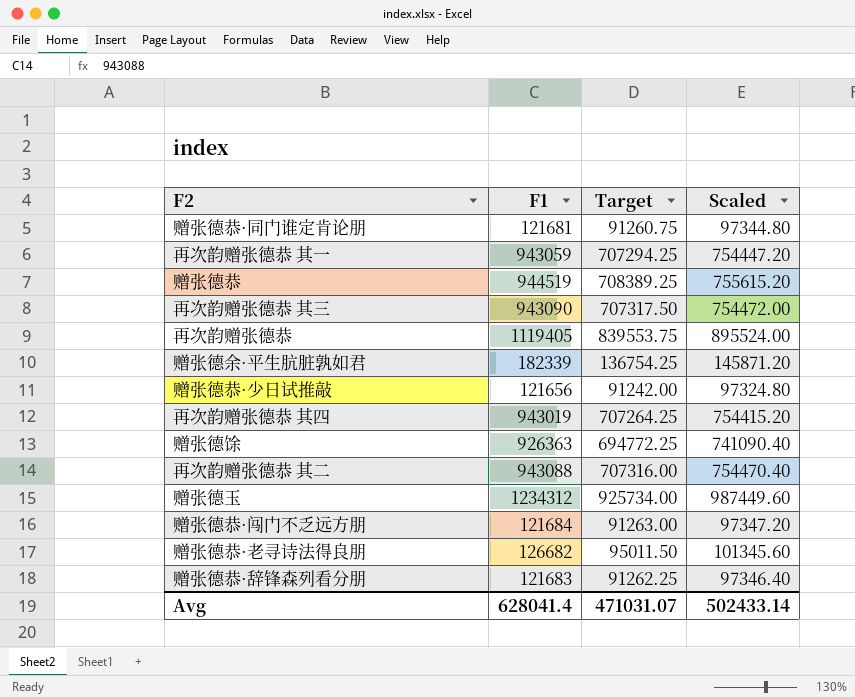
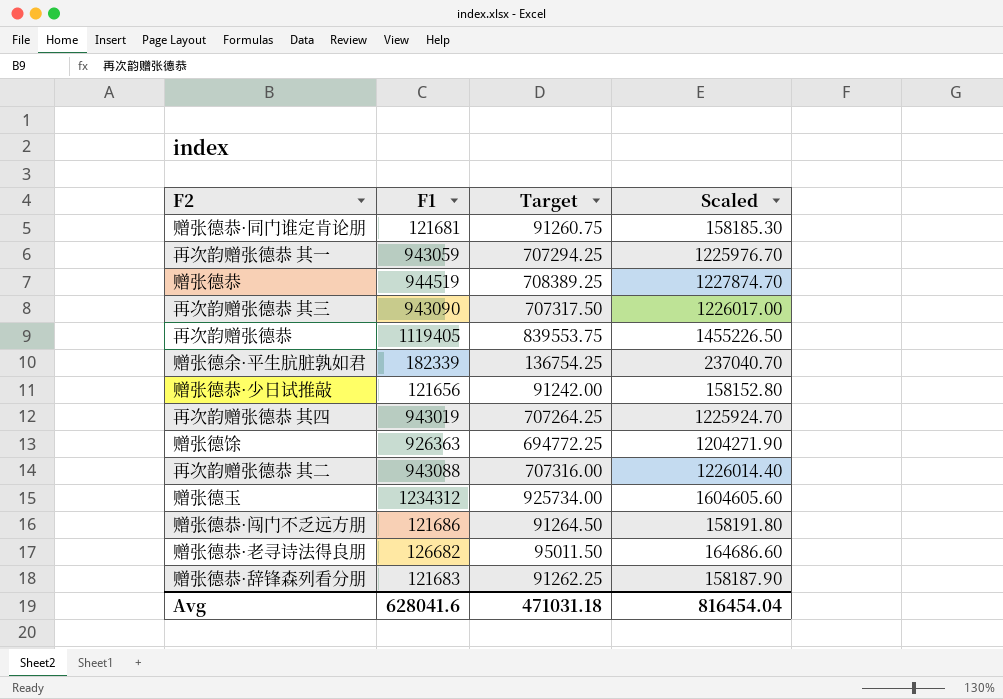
column Scaled | formula: [F1] * 0.8 -> [F1] * 1.3
赠张德恭·闯门不乏远方朋 | F1: 121684 -> 121686
赠张德恭·闯门不乏远方朋 | Target: 91263.00 -> 91264.50
Avg | F1: 628041.4 -> 628041.6
Avg | Target: 471031.07 -> 471031.18
Avg | Scaled: 502433.14 -> 816454.04

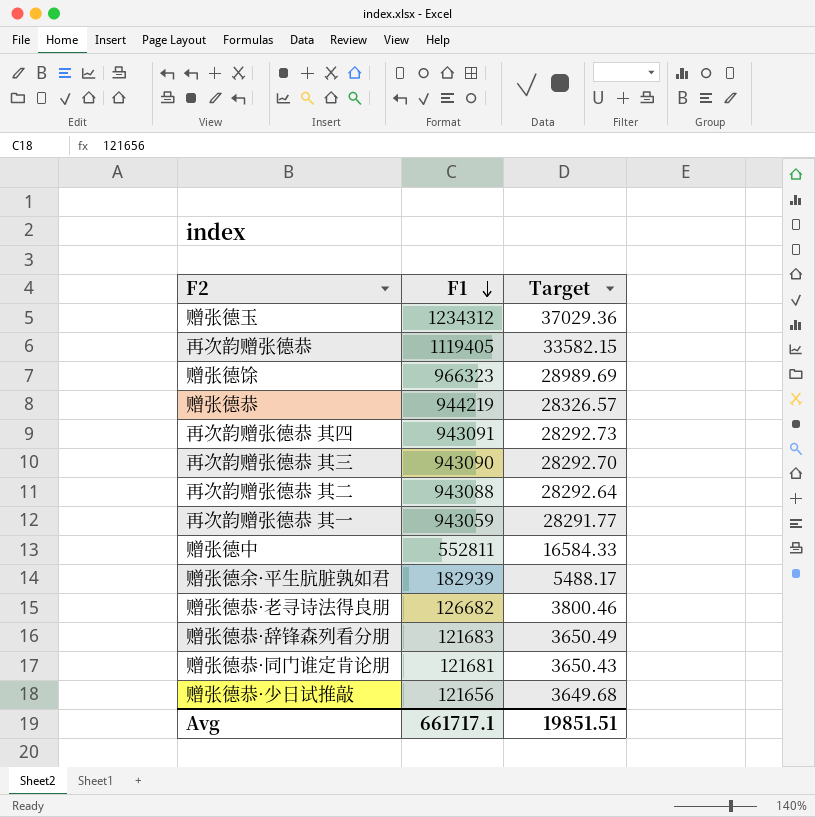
row order: none -> F1 descending
column Scaled | formula: [F1] * 1.3 -> none
column Target | formula: [F1] * 0.75 -> [F1] * 0.03
row 赠张德恭·闯门不乏远方朋: 121686 | 91264.50 | 158191.80 -> none
赠张德馀 | F1: 926363 -> 966323
赠张德恭 | F1: 944519 -> 944219
再次韵赠张德恭 其四 | F1: 943019 -> 943091
row 赠张德中: none -> 552811 | 16584.33
赠张德余·平生肮脏孰如君 | F1: 182339 -> 182939
Avg | F1: 628041.6 -> 661717.1
Avg | Target: 471031.18 -> 19851.51

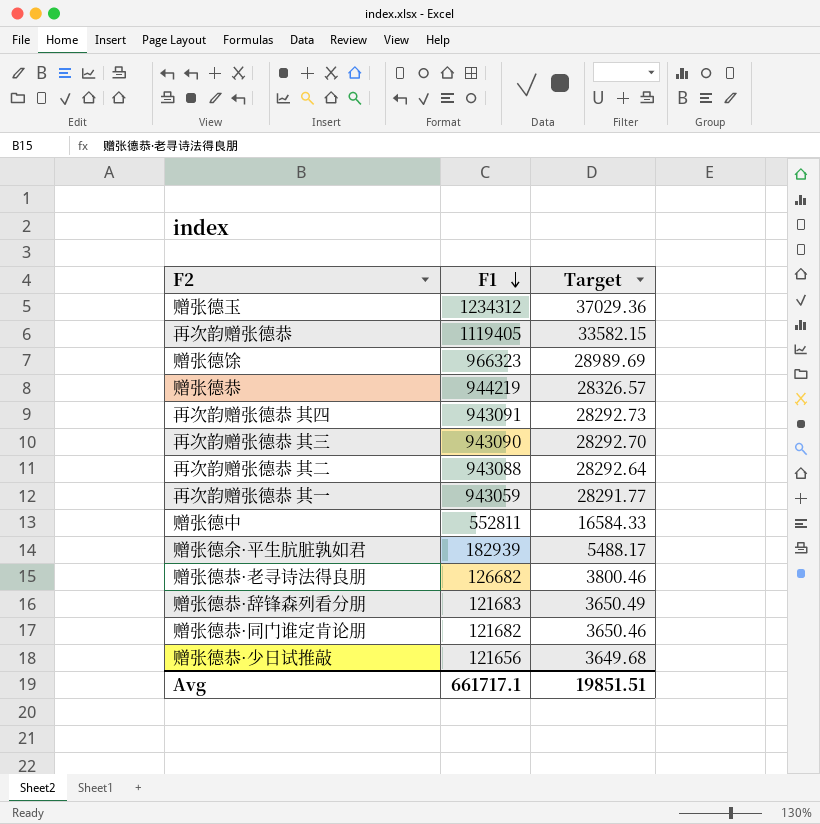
赠张德恭·同门谁定肯论朋 | F1: 121681 -> 121682
赠张德恭·同门谁定肯论朋 | Target: 3650.43 -> 3650.46

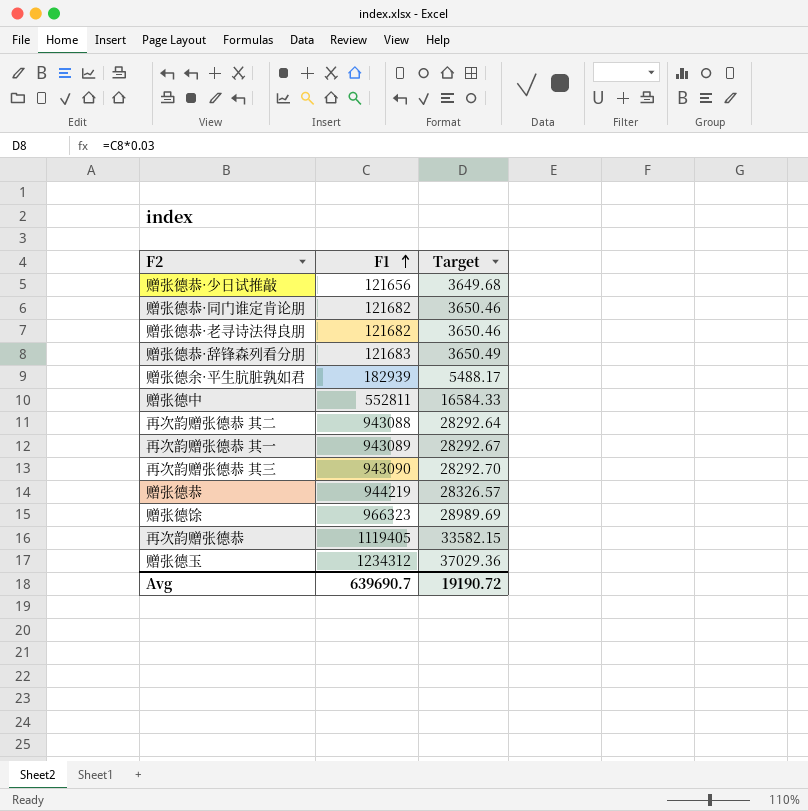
row order: F1 descending -> F1 ascending
row 再次韵赠张德恭 其四: 943091 | 28292.73 -> none
赠张德恭·老寻诗法得良朋 | F1: 126682 -> 121682
赠张德恭·老寻诗法得良朋 | Target: 3800.46 -> 3650.46
再次韵赠张德恭 其一 | F1: 943059 -> 943089
再次韵赠张德恭 其一 | Target: 28291.77 -> 28292.67
Avg | F1: 661717.1 -> 639690.7
Avg | Target: 19851.51 -> 19190.72

